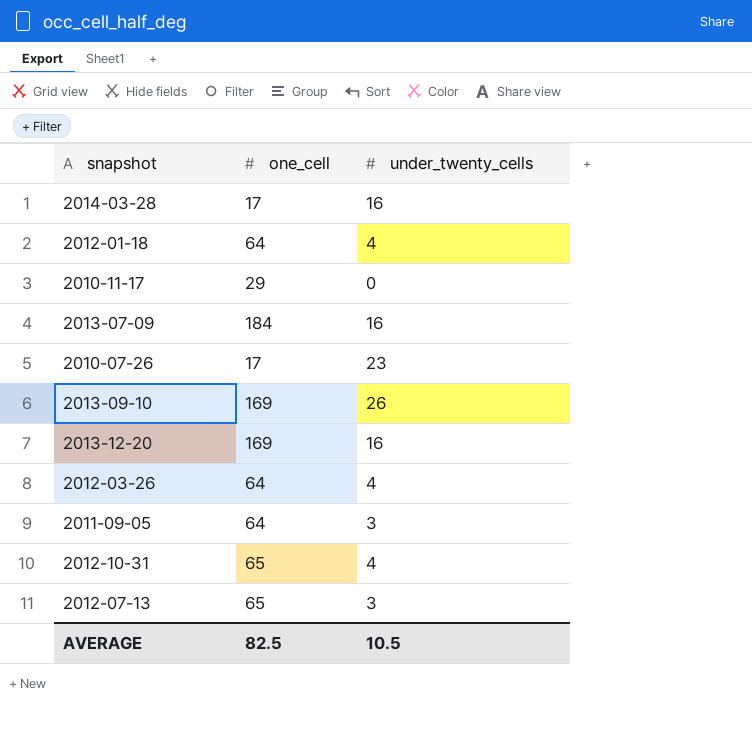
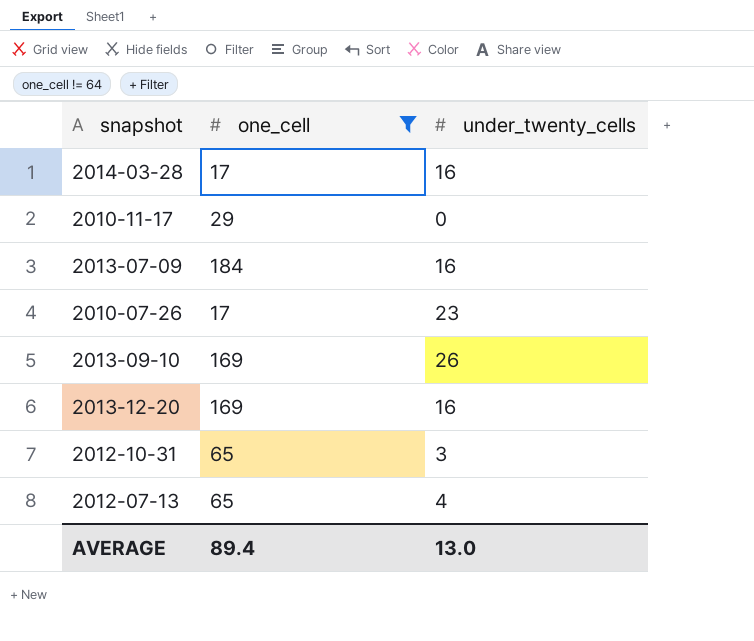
filter: none -> one_cell != 64
2012-10-31 | under_twenty_cells: 4 -> 3
2012-07-13 | under_twenty_cells: 3 -> 4
AVERAGE | one_cell: 82.5 -> 89.4
AVERAGE | under_twenty_cells: 10.5 -> 13.0

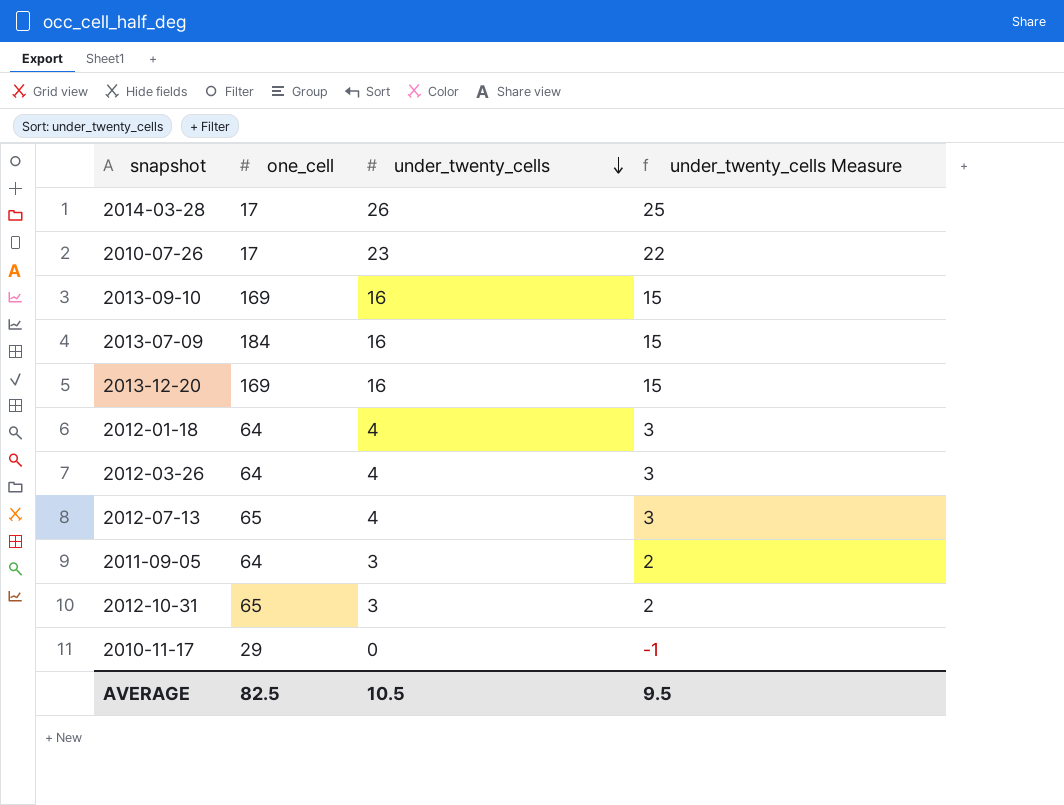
filter: one_cell != 64 -> none
row order: none -> under_twenty_cells descending
column under_twenty_cells Measure | formula: none -> [under_twenty_cells] - 1
2014-03-28 | under_twenty_cells: 16 -> 26
2013-09-10 | under_twenty_cells: 26 -> 16
AVERAGE | one_cell: 89.4 -> 82.5
AVERAGE | under_twenty_cells: 13.0 -> 10.5

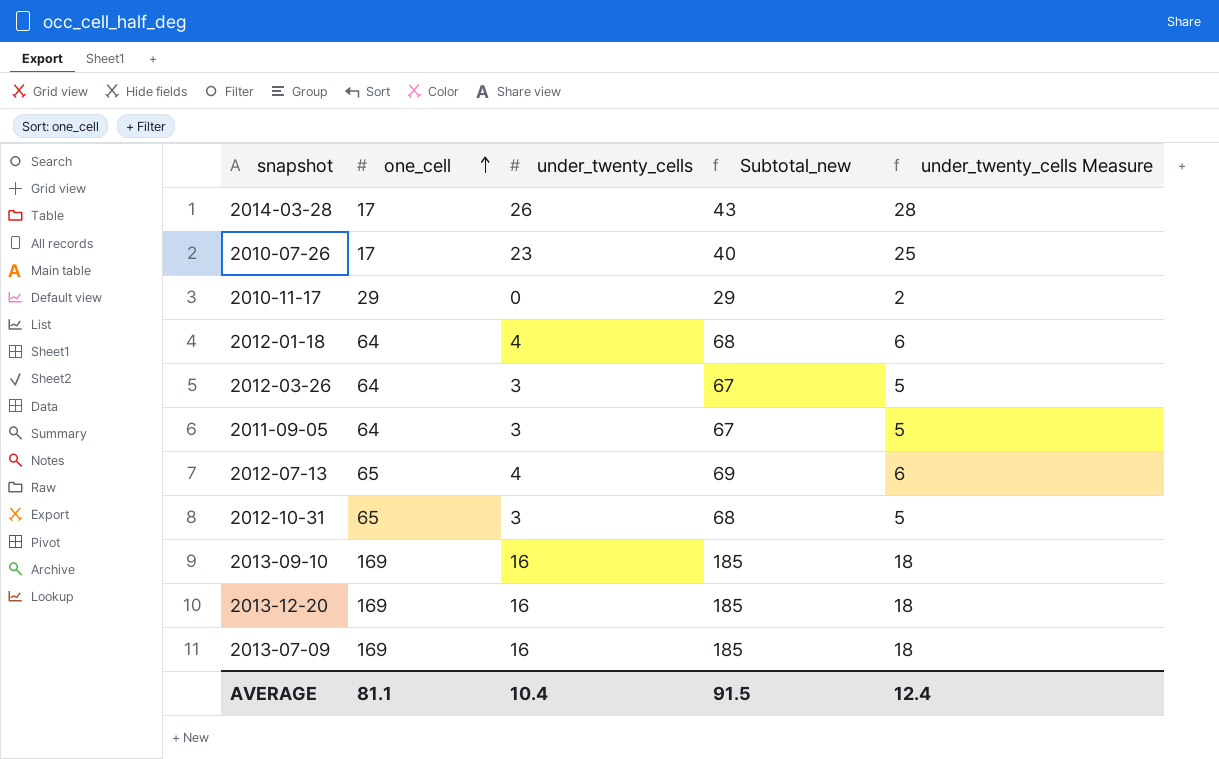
row order: under_twenty_cells descending -> one_cell ascending
column Subtotal_new | formula: none -> [one_cell] + [under_twenty_cells]
column under_twenty_cells Measure | formula: [under_twenty_cells] - 1 -> [under_twenty_cells] + 2
2012-03-26 | under_twenty_cells: 4 -> 3
2013-07-09 | one_cell: 184 -> 169
AVERAGE | one_cell: 82.5 -> 81.1
AVERAGE | under_twenty_cells: 10.5 -> 10.4
AVERAGE | under_twenty_cells Measure: 9.5 -> 12.4

